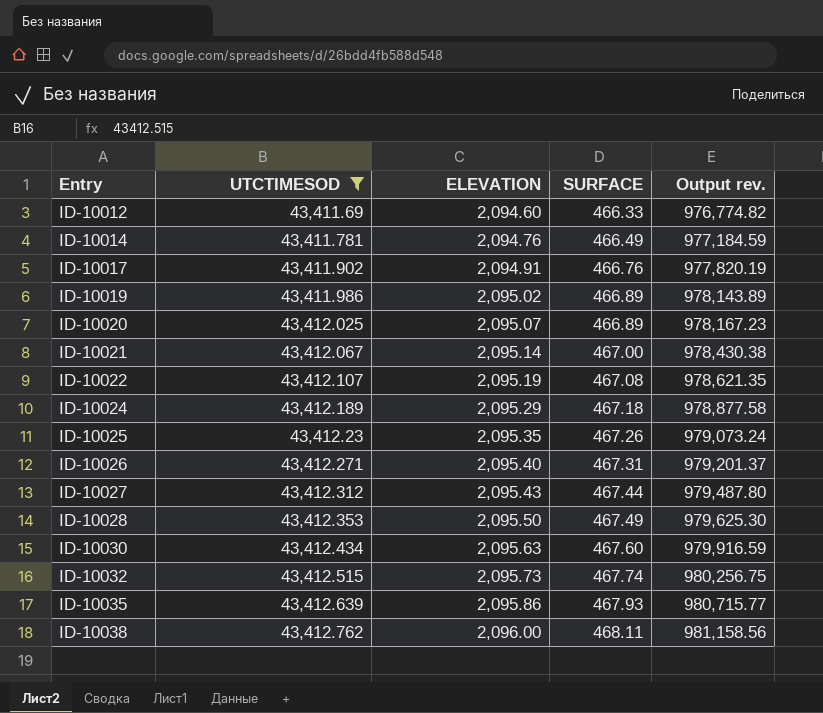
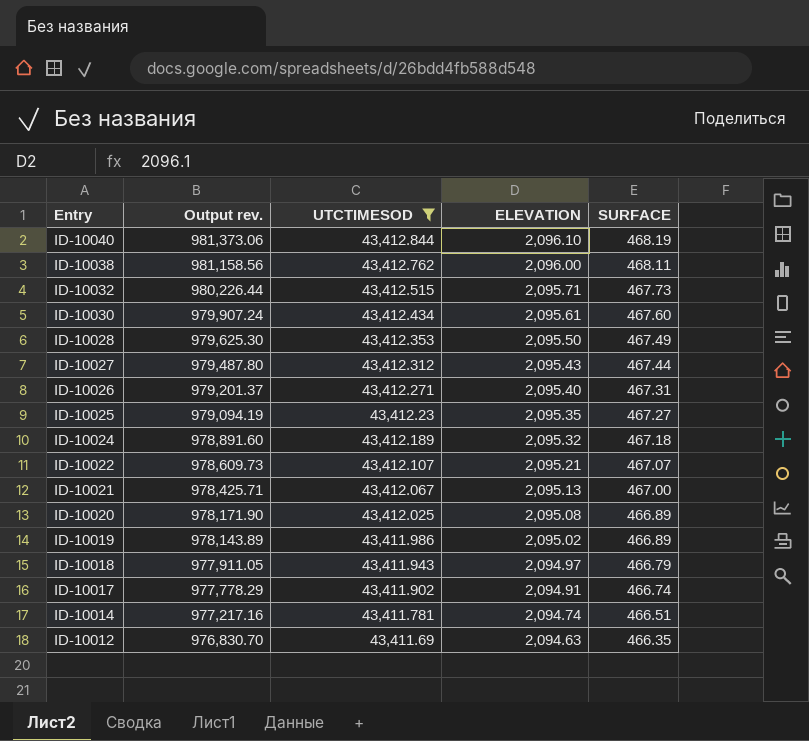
row order: Entry ascending -> Entry descending
column Output rev. | position: 5 -> 2
row ID-10035: 43,412.639 | 2,095.86 | 467.93 | 980,715.77 -> none
row ID-10040: none -> 981,373.06 | 43,412.844 | 2,096.10 | 468.19
ID-10032 | Output rev.: 980,256.75 -> 980,226.44
ID-10032 | ELEVATION: 2,095.73 -> 2,095.71
ID-10032 | SURFACE: 467.74 -> 467.73
ID-10030 | Output rev.: 979,916.59 -> 979,907.24
ID-10030 | ELEVATION: 2,095.63 -> 2,095.61
ID-10025 | Output rev.: 979,073.24 -> 979,094.19
ID-10025 | SURFACE: 467.26 -> 467.27
ID-10024 | Output rev.: 978,877.58 -> 978,891.60
ID-10024 | ELEVATION: 2,095.29 -> 2,095.32
ID-10022 | Output rev.: 978,621.35 -> 978,609.73
ID-10022 | ELEVATION: 2,095.19 -> 2,095.21
ID-10022 | SURFACE: 467.08 -> 467.07
ID-10021 | Output rev.: 978,430.38 -> 978,425.71
ID-10021 | ELEVATION: 2,095.14 -> 2,095.13
ID-10020 | Output rev.: 978,167.23 -> 978,171.90
ID-10020 | ELEVATION: 2,095.07 -> 2,095.08
row ID-10018: none -> 977,911.05 | 43,411.943 | 2,094.97 | 466.79
ID-10017 | Output rev.: 977,820.19 -> 977,778.29
ID-10017 | SURFACE: 466.76 -> 466.74
ID-10014 | Output rev.: 977,184.59 -> 977,217.16
ID-10014 | ELEVATION: 2,094.76 -> 2,094.74
ID-10014 | SURFACE: 466.49 -> 466.51
ID-10012 | Output rev.: 976,774.82 -> 976,830.70
ID-10012 | ELEVATION: 2,094.60 -> 2,094.63
ID-10012 | SURFACE: 466.33 -> 466.35

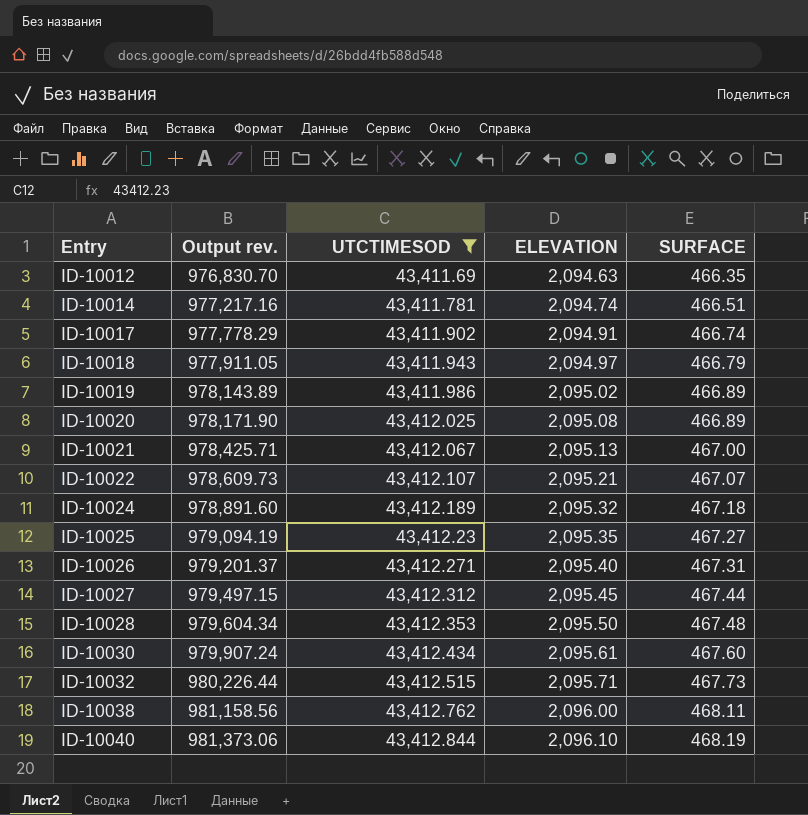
row order: Entry descending -> Entry ascending
ID-10027 | Output rev.: 979,487.80 -> 979,497.15
ID-10027 | ELEVATION: 2,095.43 -> 2,095.45
ID-10028 | Output rev.: 979,625.30 -> 979,604.34
ID-10028 | SURFACE: 467.49 -> 467.48

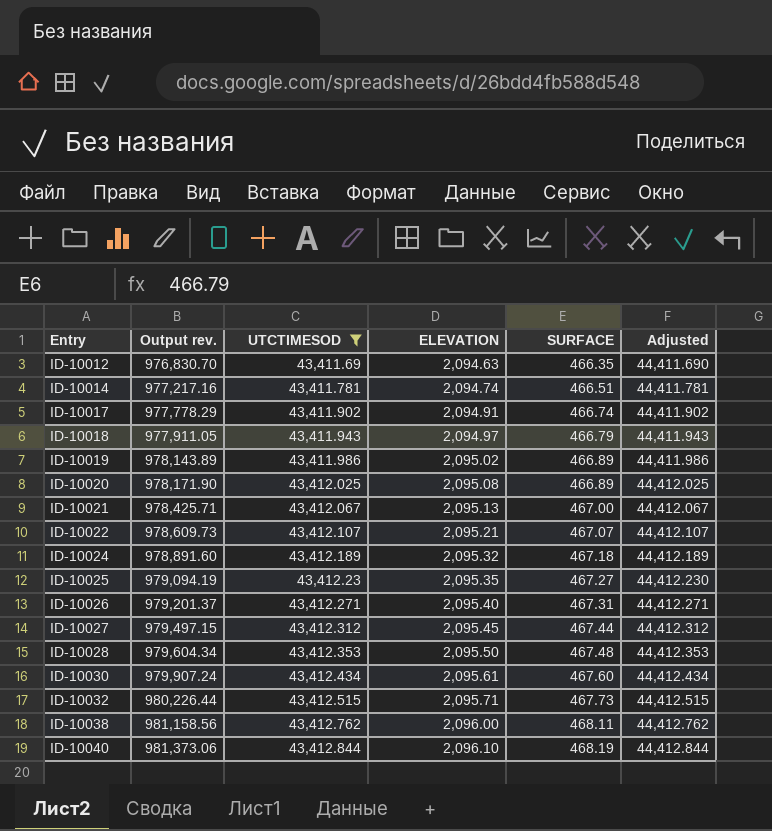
column Adjusted | formula: none -> [UTCTIMESOD] + 1000

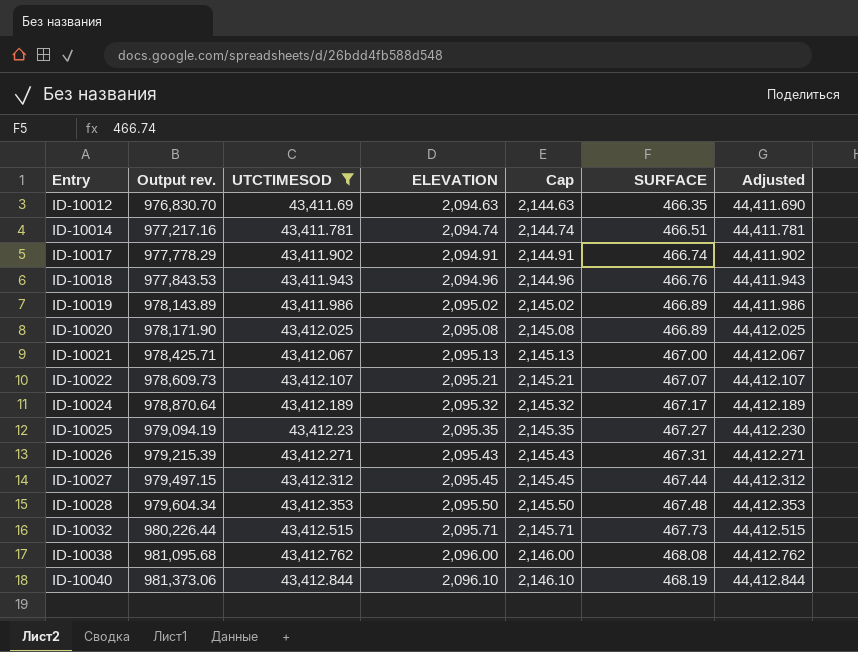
column Cap | formula: none -> [ELEVATION] + 50
row ID-10030: 979,907.24 | 43,412.434 | 2,095.61 | 467.60 | 44,412.434 -> none
ID-10018 | Output rev.: 977,911.05 -> 977,843.53
ID-10018 | ELEVATION: 2,094.97 -> 2,094.96
ID-10018 | SURFACE: 466.79 -> 466.76
ID-10024 | Output rev.: 978,891.60 -> 978,870.64
ID-10024 | SURFACE: 467.18 -> 467.17
ID-10026 | Output rev.: 979,201.37 -> 979,215.39
ID-10026 | ELEVATION: 2,095.40 -> 2,095.43
ID-10038 | Output rev.: 981,158.56 -> 981,095.68
ID-10038 | SURFACE: 468.11 -> 468.08

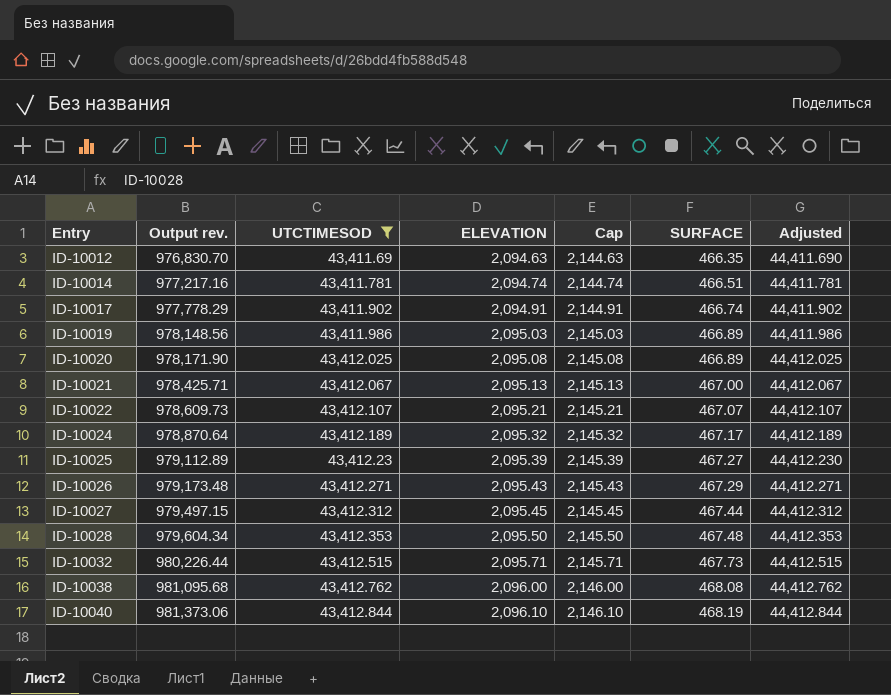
row ID-10018: 977,843.53 | 43,411.943 | 2,094.96 | 2,144.96 | 466.76 | 44,411.943 -> none
ID-10019 | Output rev.: 978,143.89 -> 978,148.56
ID-10019 | ELEVATION: 2,095.02 -> 2,095.03
ID-10019 | Cap: 2,145.02 -> 2,145.03
ID-10025 | Output rev.: 979,094.19 -> 979,112.89
ID-10025 | ELEVATION: 2,095.35 -> 2,095.39
ID-10025 | Cap: 2,145.35 -> 2,145.39
ID-10026 | Output rev.: 979,215.39 -> 979,173.48
ID-10026 | SURFACE: 467.31 -> 467.29

